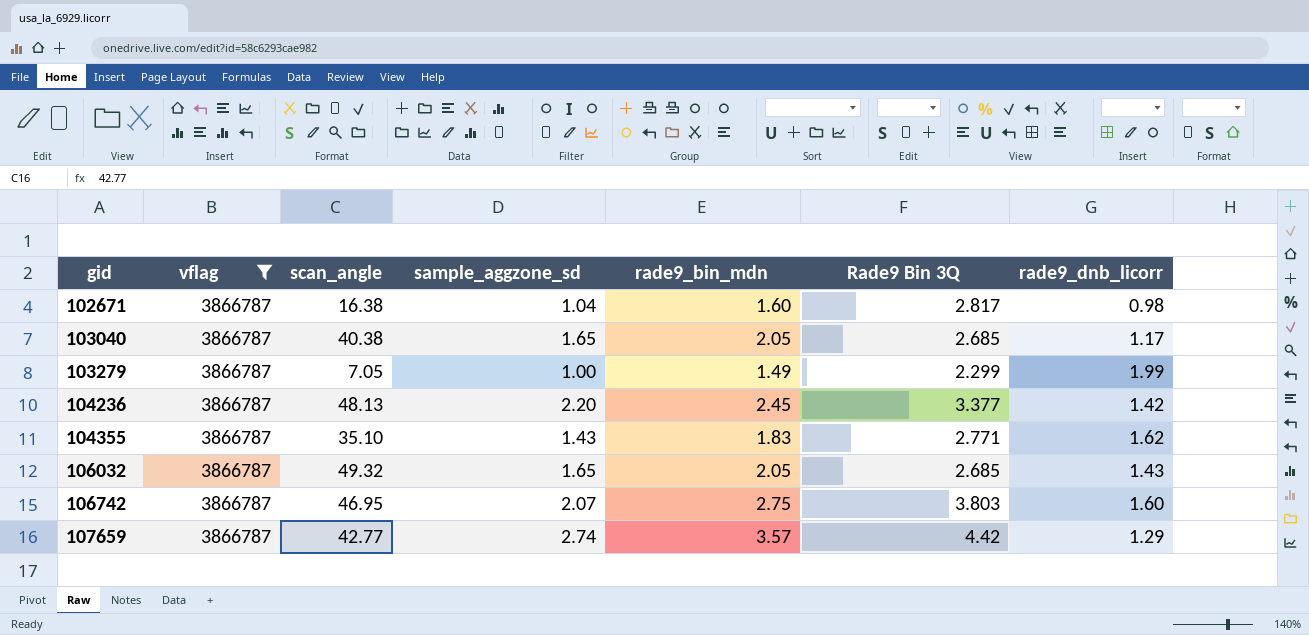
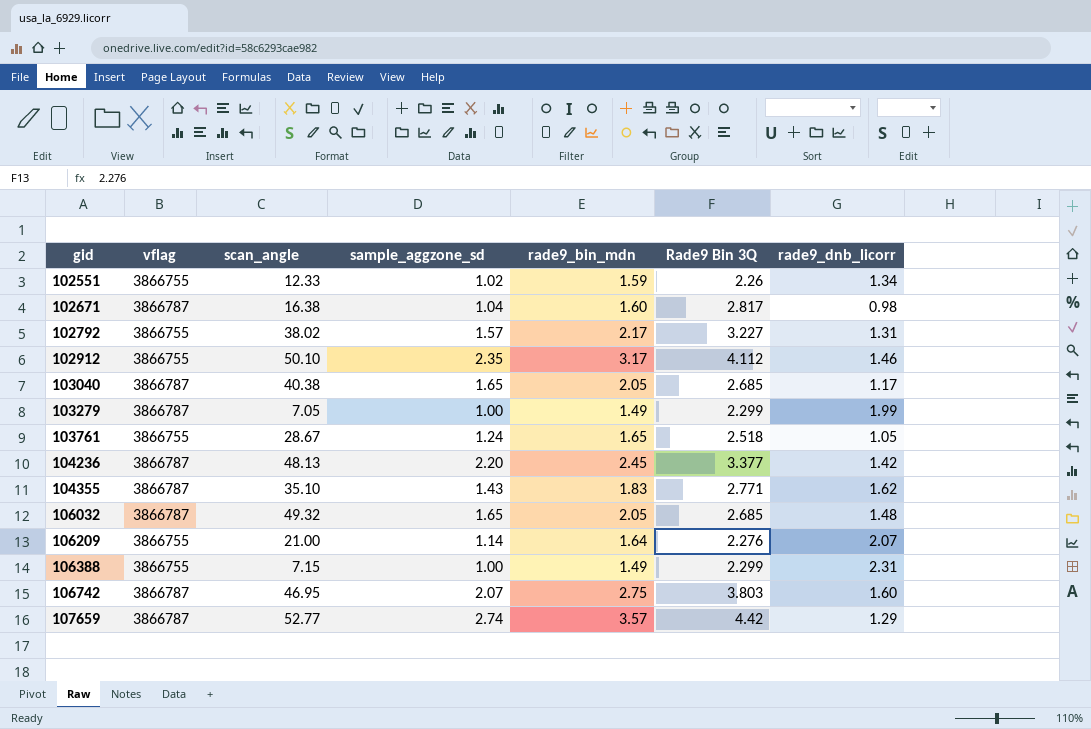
filter: vflag = 3866787 -> none
106032 | rade9_dnb_licorr: 1.43 -> 1.48
107659 | scan_angle: 42.77 -> 52.77

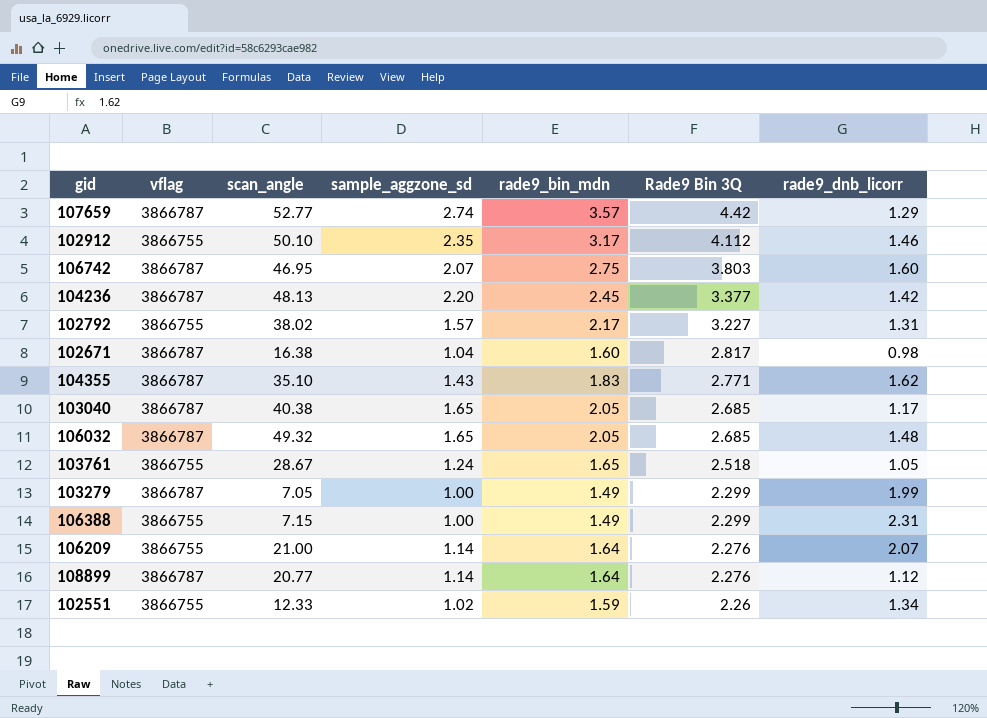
row order: gid ascending -> Rade9 Bin 3Q descending
row 108899: none -> 3866787 | 20.77 | 1.14 | 1.64 | 2.276 | 1.12

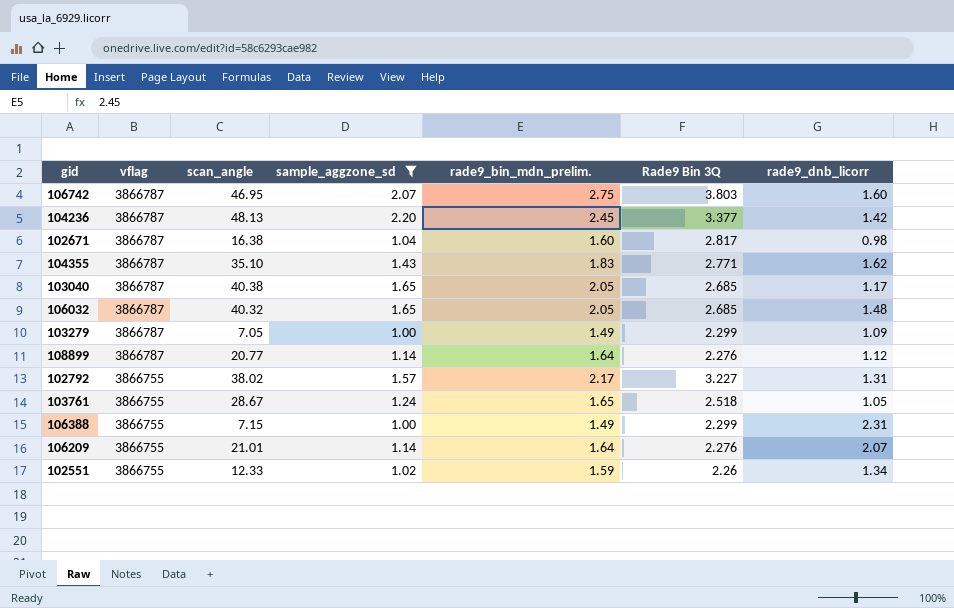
filter: none -> sample_aggzone_sd <= 2.20
row order: Rade9 Bin 3Q descending -> vflag descending
column name: rade9_bin_mdn -> rade9_bin_mdn_prelim.
106032 | scan_angle: 49.32 -> 40.32
103279 | rade9_dnb_licorr: 1.99 -> 1.09
106209 | scan_angle: 21.00 -> 21.01

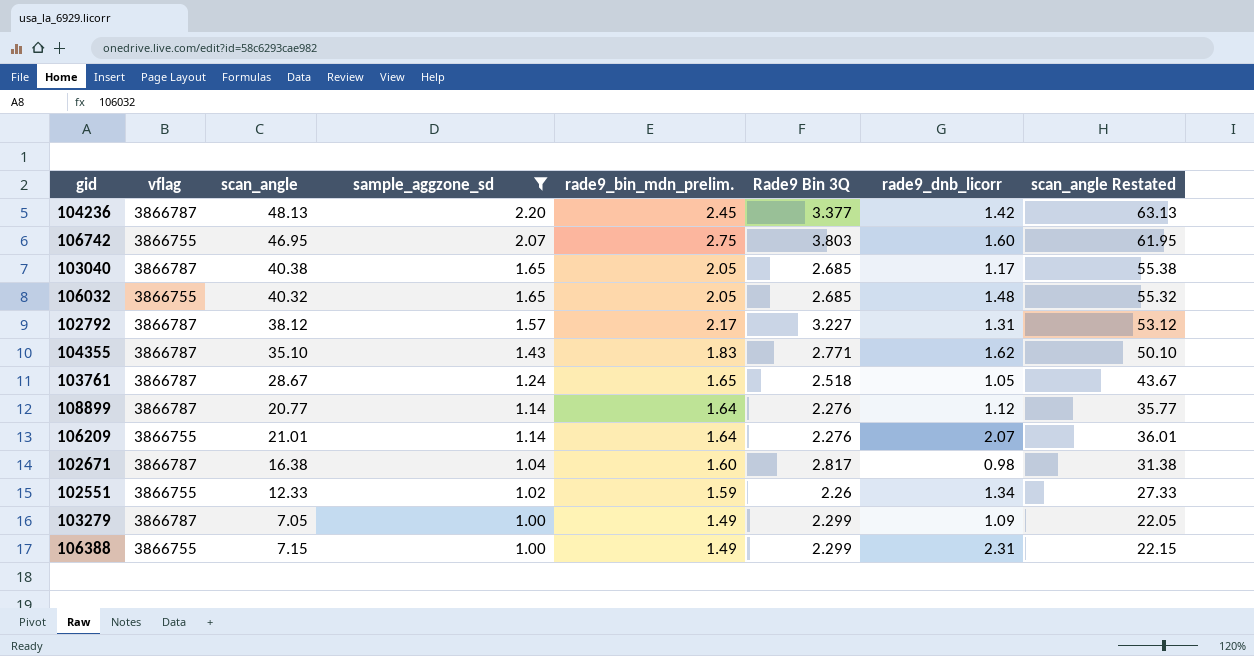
row order: vflag descending -> sample_aggzone_sd descending
column scan_angle Restated | formula: none -> [scan_angle] + 15
106742 | vflag: 3866787 -> 3866755
106032 | vflag: 3866787 -> 3866755
102792 | vflag: 3866755 -> 3866787
102792 | scan_angle: 38.02 -> 38.12
103761 | vflag: 3866755 -> 3866787

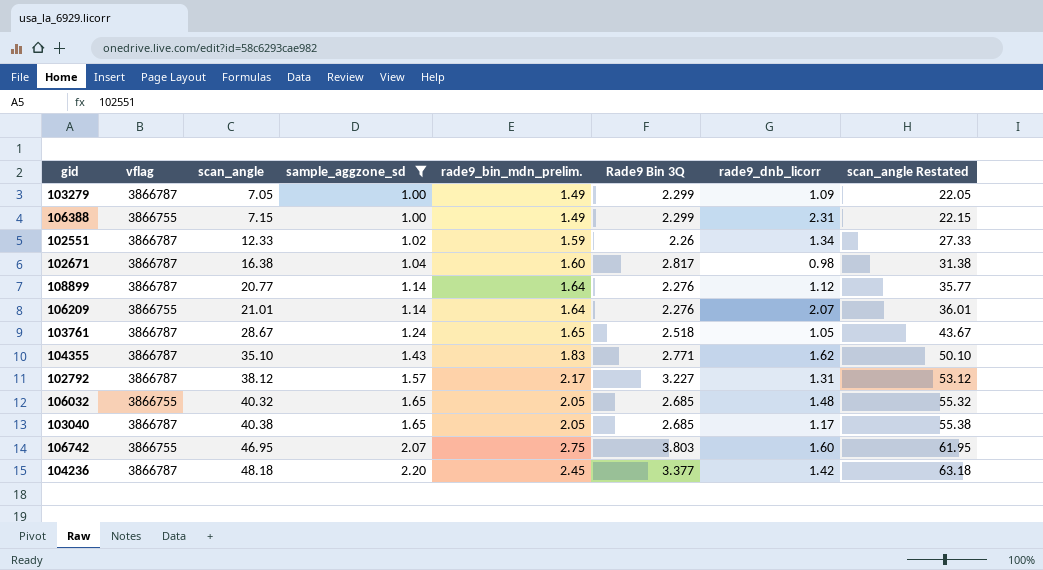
row order: sample_aggzone_sd descending -> scan_angle ascending
102551 | vflag: 3866755 -> 3866787
104236 | scan_angle: 48.13 -> 48.18
104236 | scan_angle Restated: 63.13 -> 63.18

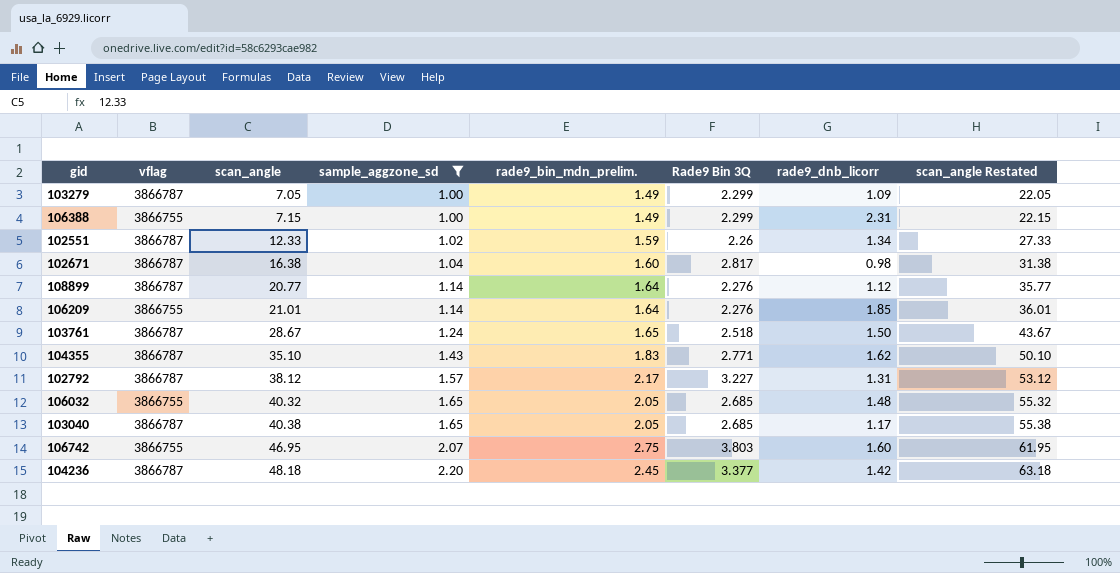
106209 | rade9_dnb_licorr: 2.07 -> 1.85
103761 | rade9_dnb_licorr: 1.05 -> 1.50

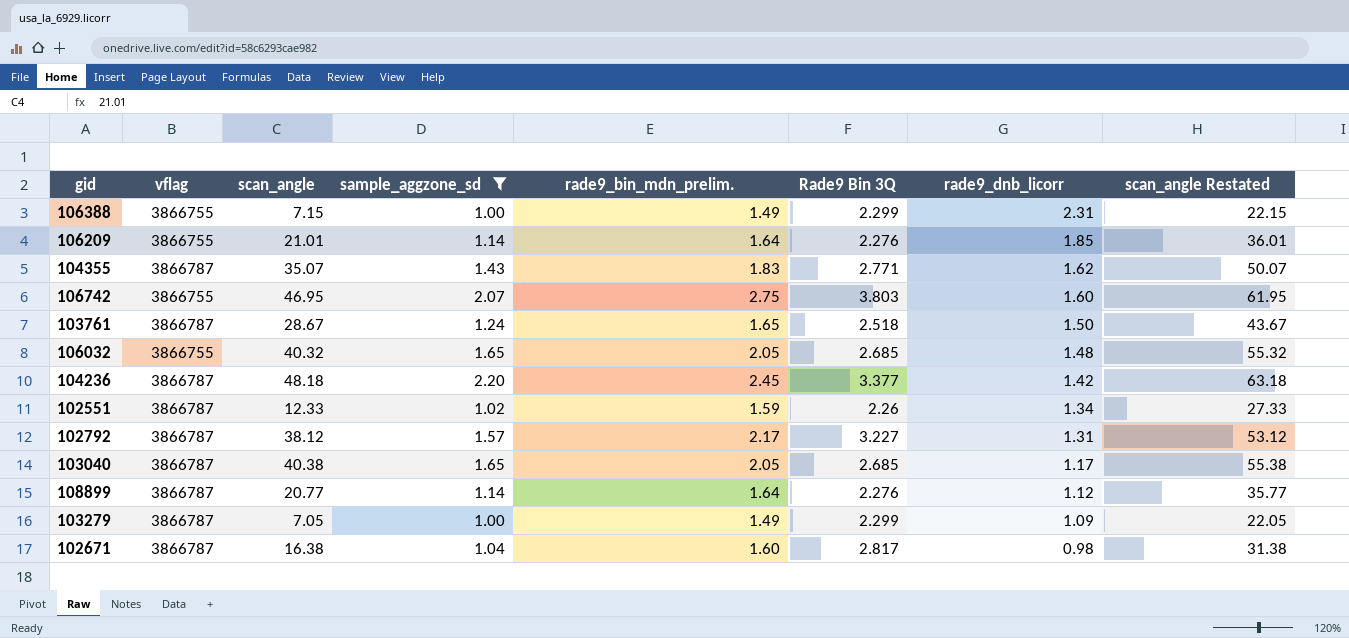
row order: scan_angle ascending -> rade9_dnb_licorr descending
104355 | scan_angle: 35.10 -> 35.07
104355 | scan_angle Restated: 50.10 -> 50.07

